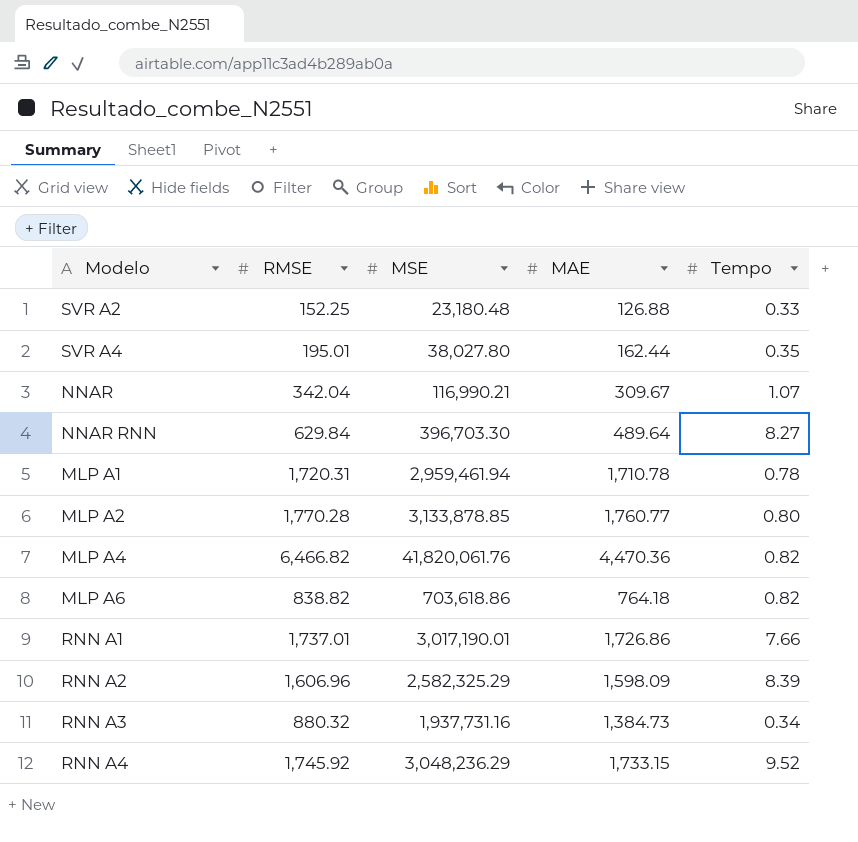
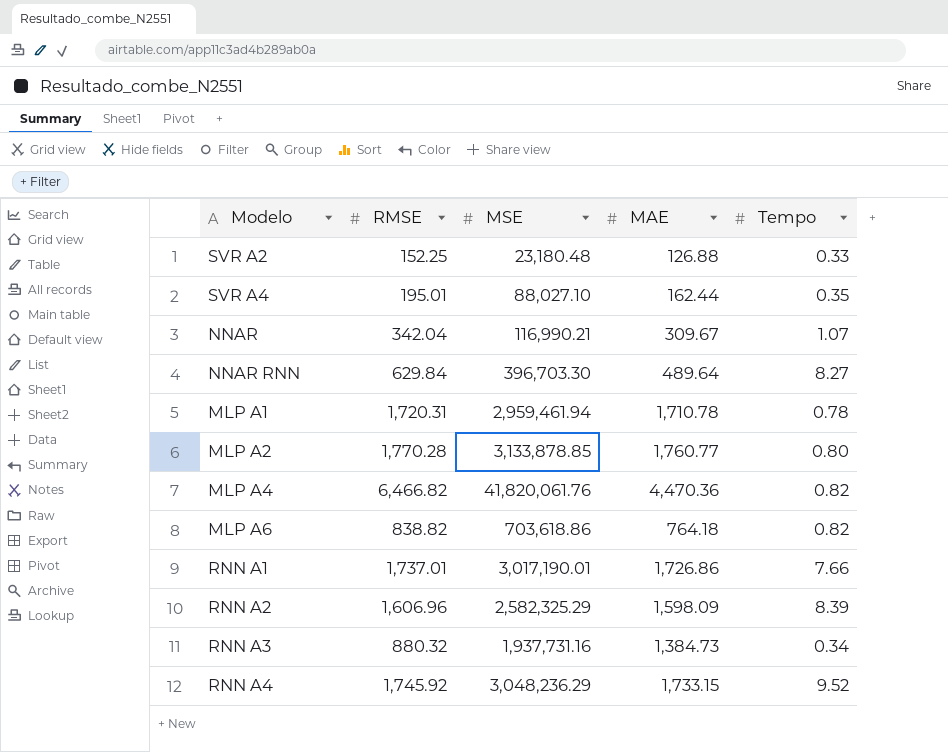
SVR A4 | MSE: 38,027.80 -> 88,027.10

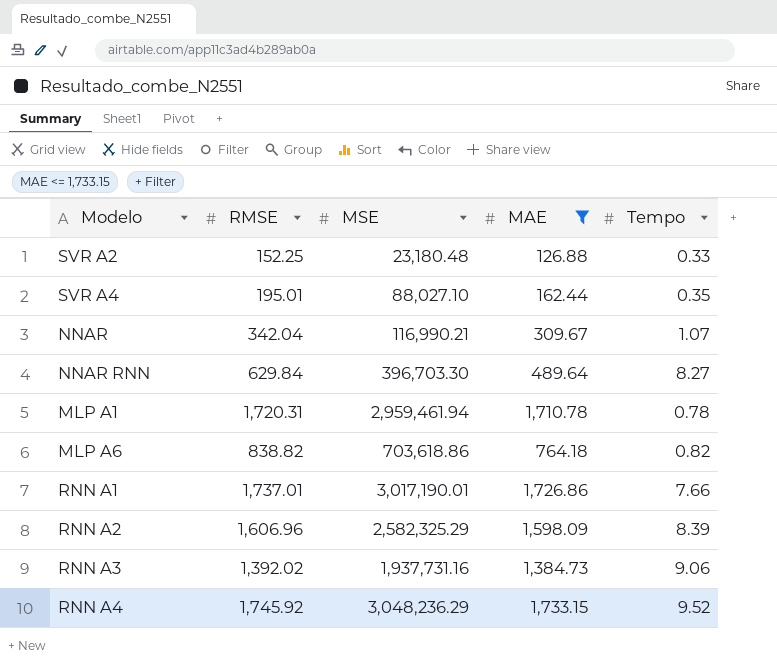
filter: none -> MAE <= 1,733.15
RNN A3 | RMSE: 880.32 -> 1,392.02
RNN A3 | Tempo: 0.34 -> 9.06

